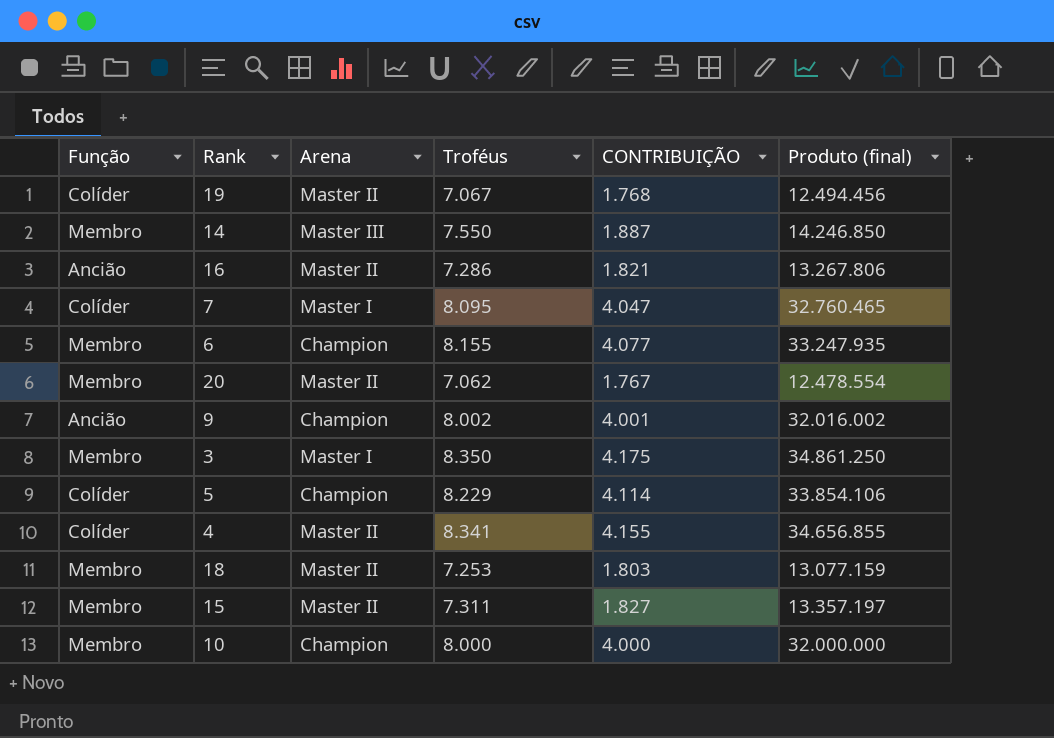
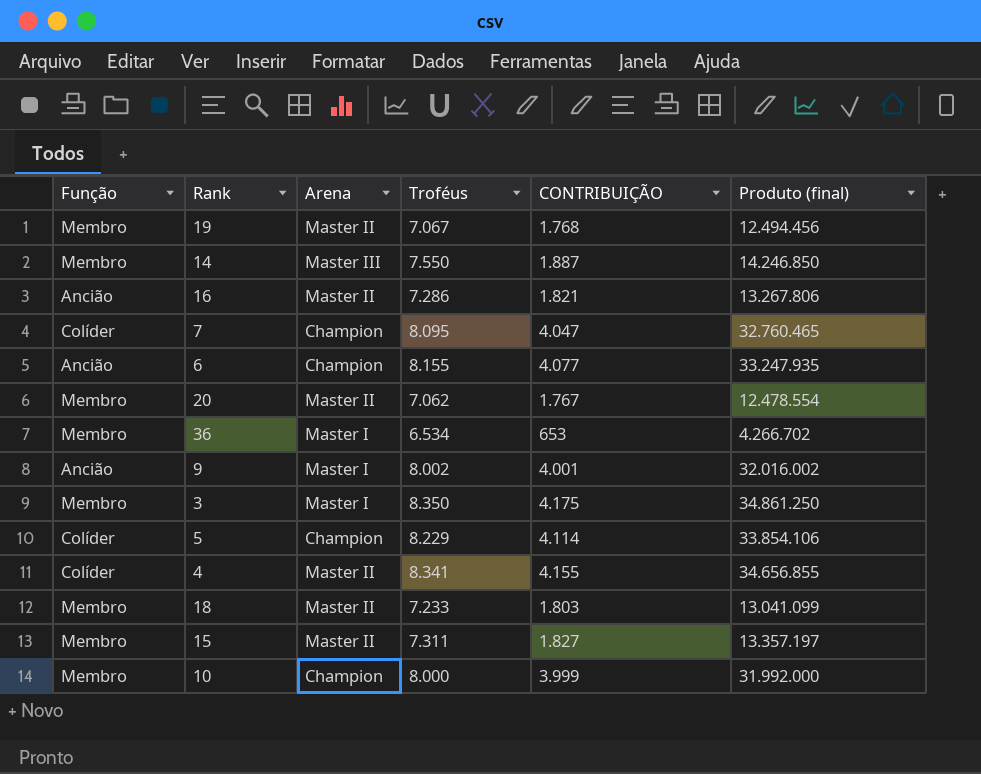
19 | Função: Colíder -> Membro
7 | Arena: Master I -> Champion
6 | Função: Membro -> Ancião
row 36: none -> Membro | Master I | 6.534 | 653 | 4.266.702
9 | Arena: Champion -> Master I
18 | Troféus: 7.253 -> 7.233
18 | Produto (final): 13.077.159 -> 13.041.099
10 | CONTRIBUIÇÃO: 4.000 -> 3.999
10 | Produto (final): 32.000.000 -> 31.992.000

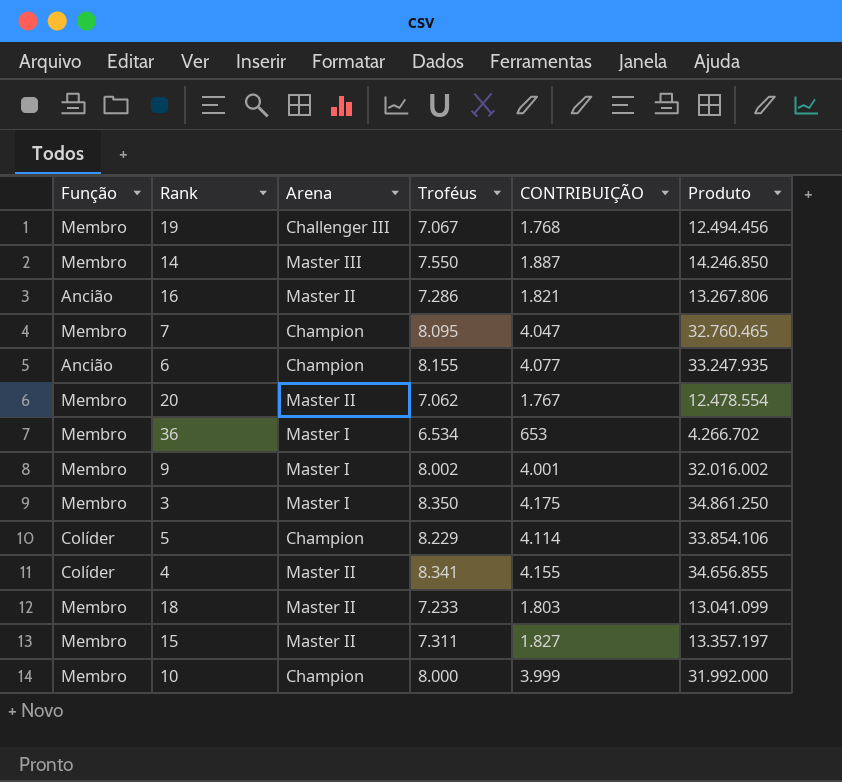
column name: Produto (final) -> Produto
19 | Arena: Master II -> Challenger III
7 | Função: Colíder -> Membro
9 | Função: Ancião -> Membro

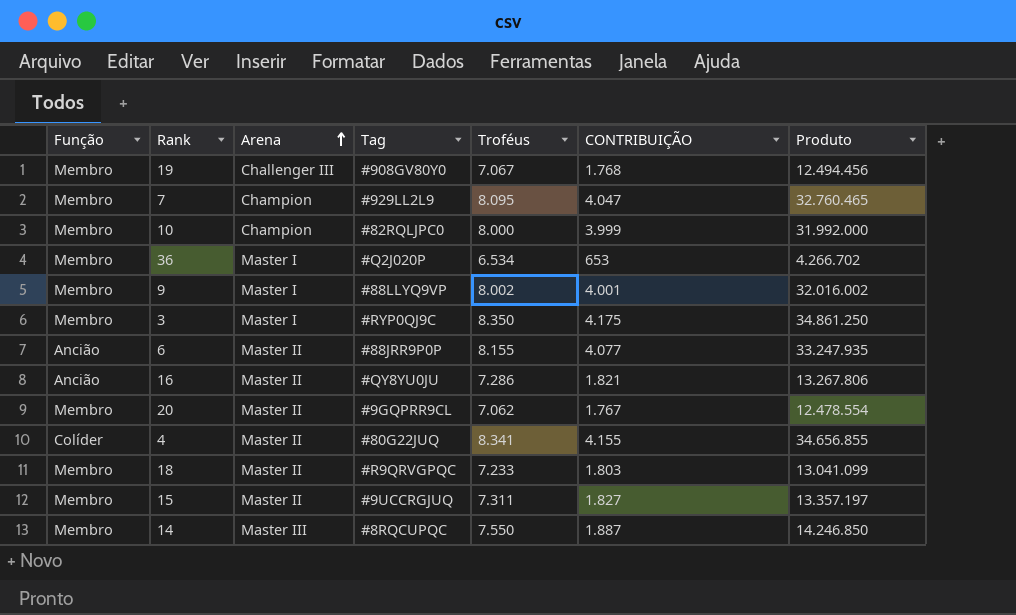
row order: none -> Arena ascending
column Tag | position: none -> 4
row 5: Colíder | Champion | 8.229 | 4.114 | 33.854.106 -> none
6 | Arena: Champion -> Master II

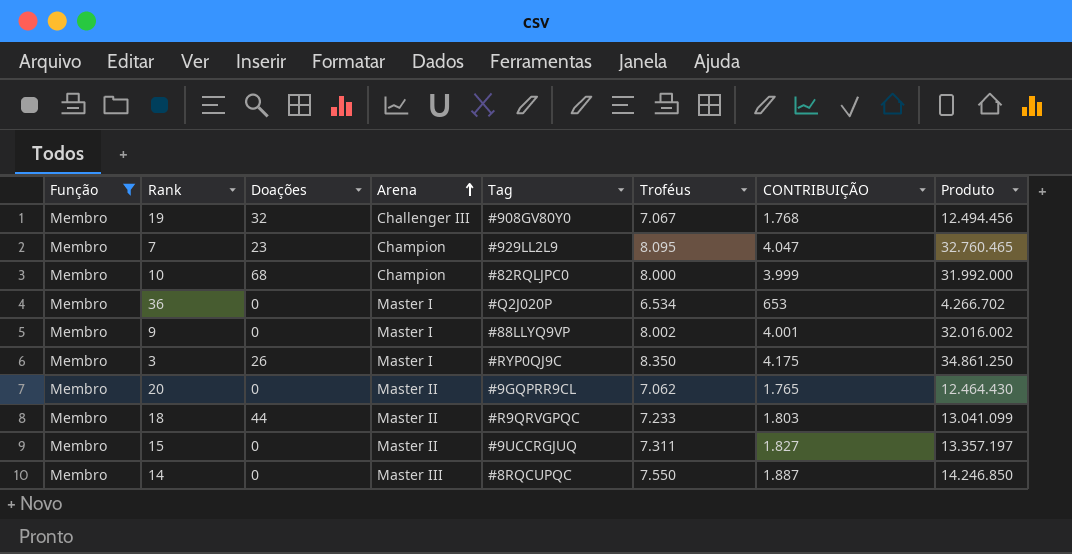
filter: none -> Função = Membro
column Doações | position: none -> 3
20 | CONTRIBUIÇÃO: 1.767 -> 1.765
20 | Produto: 12.478.554 -> 12.464.430

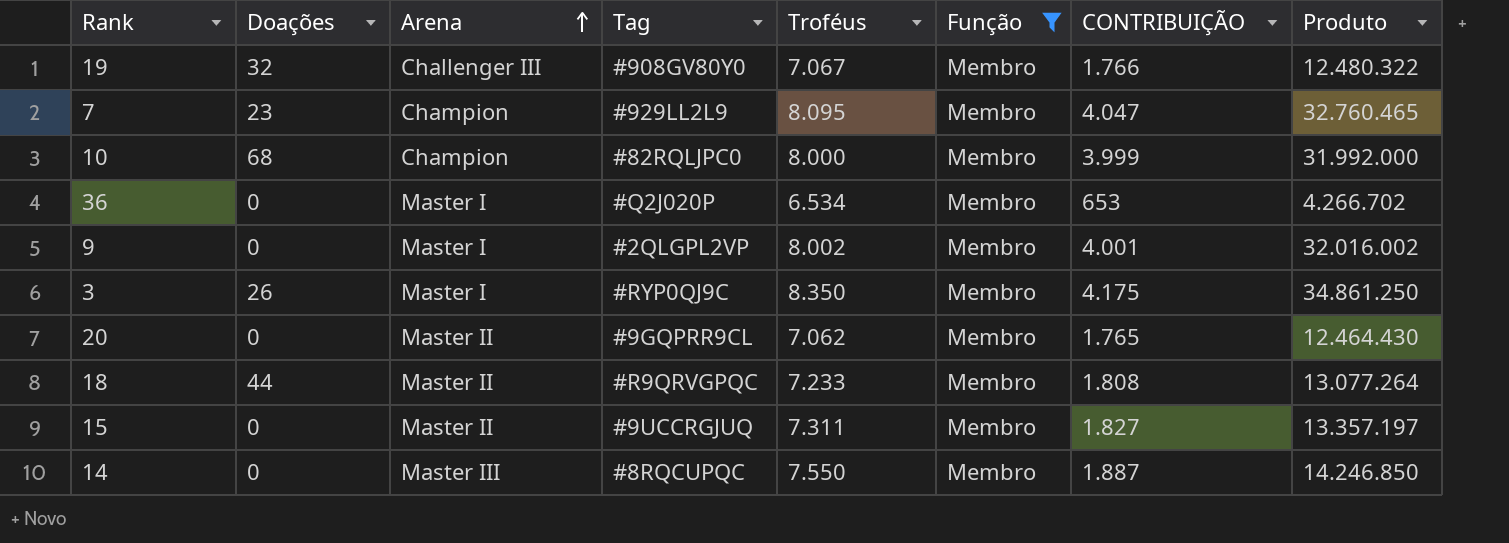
column Função | position: 1 -> 6
19 | CONTRIBUIÇÃO: 1.768 -> 1.766
19 | Produto: 12.494.456 -> 12.480.322
9 | Tag: #88LLYQ9VP -> #2QLGPL2VP
18 | CONTRIBUIÇÃO: 1.803 -> 1.808
18 | Produto: 13.041.099 -> 13.077.264

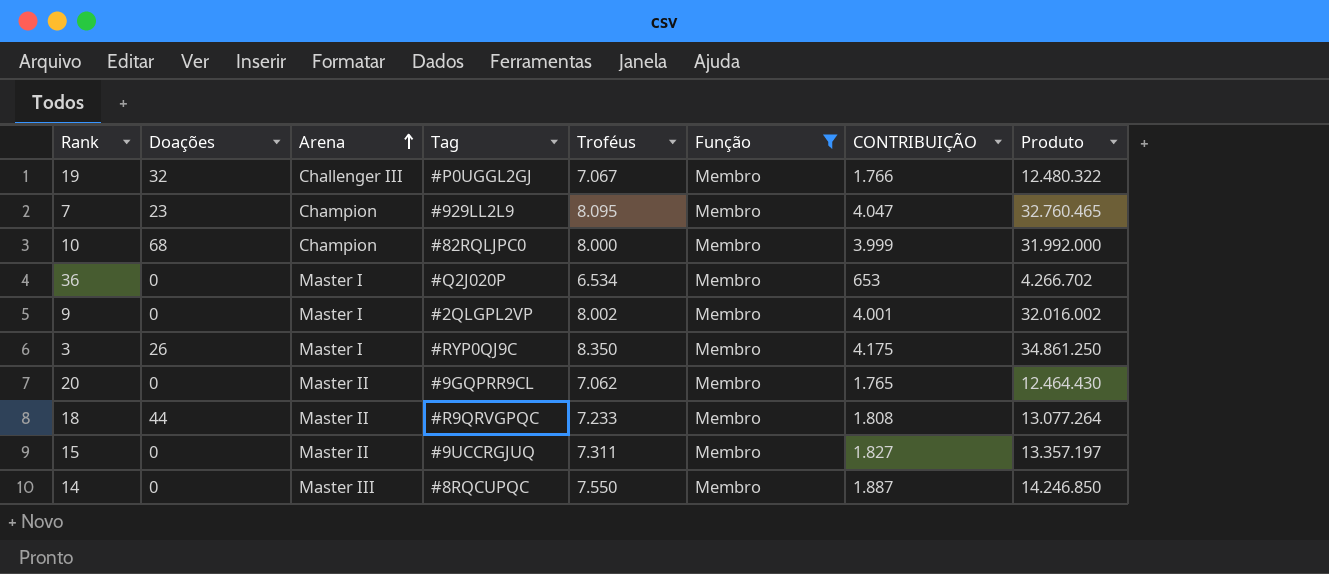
19 | Tag: #908GV80Y0 -> #P0UGGL2GJ

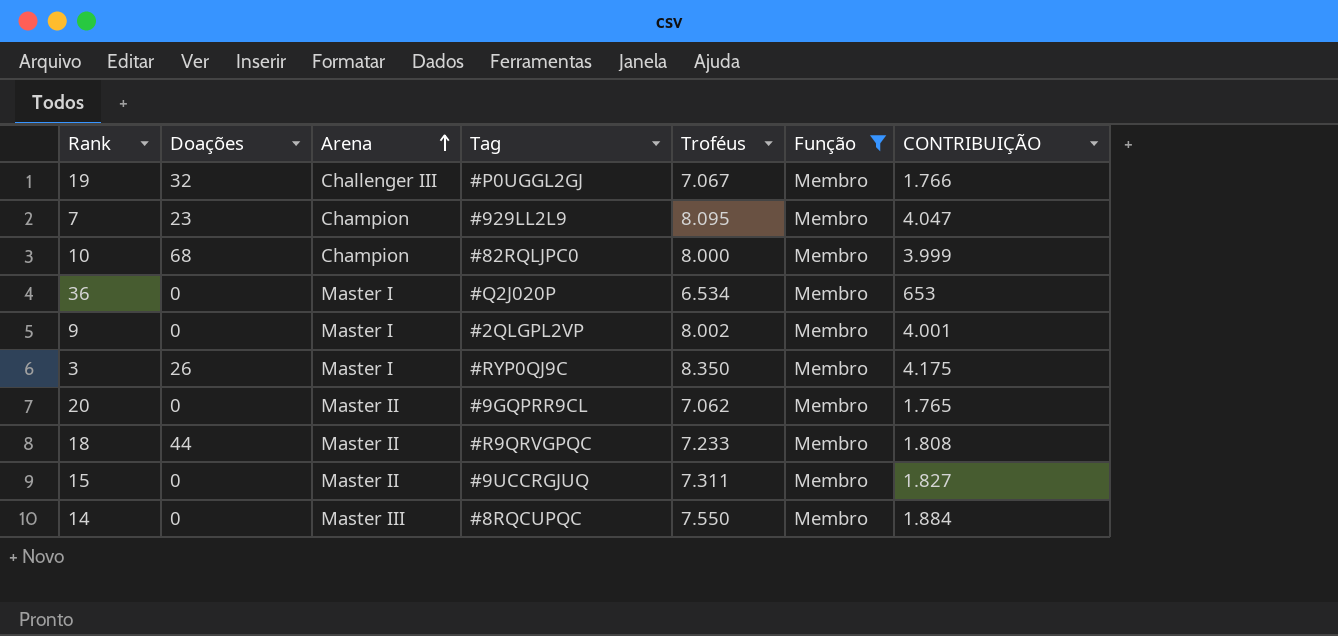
column Produto | formula: [Troféus] * [CONTRIBUIÇÃO] -> none
14 | CONTRIBUIÇÃO: 1.887 -> 1.884

